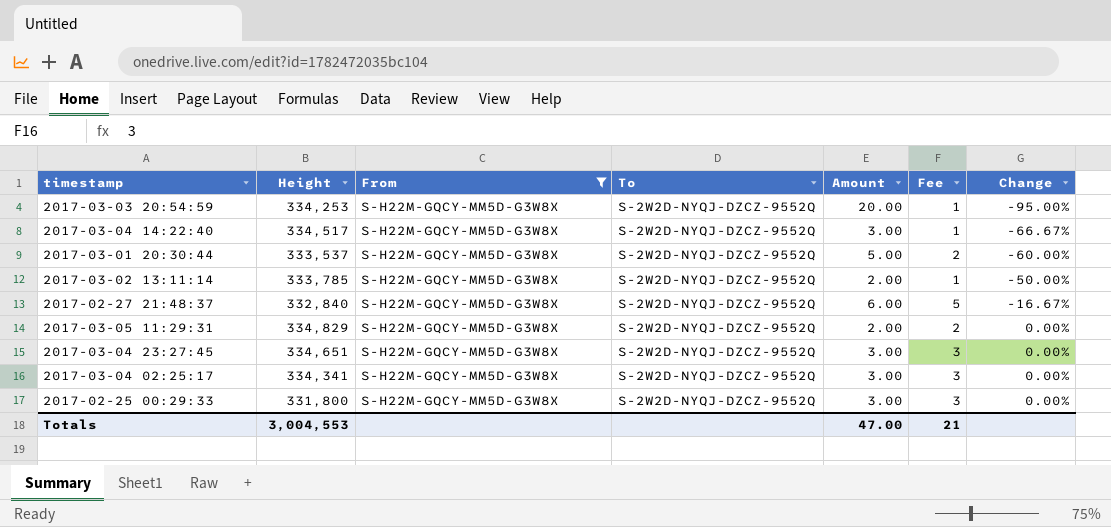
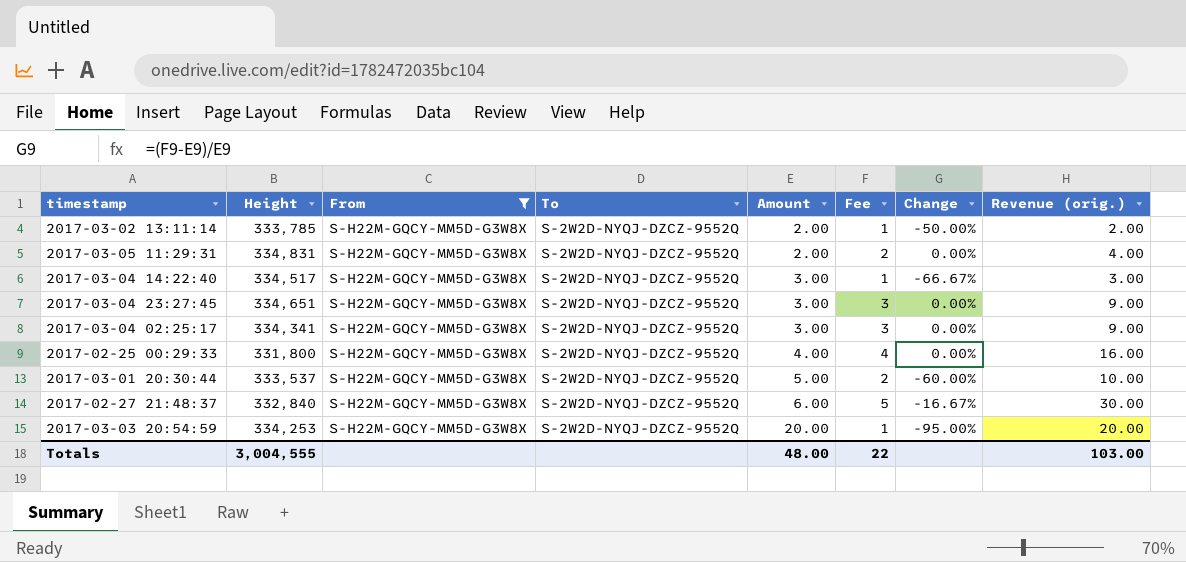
row order: Change ascending -> Amount ascending
column Revenue (orig.) | formula: none -> [Amount] * [Fee]
2017-03-05 11:29:31 | Height: 334,829 -> 334,831
2017-02-25 00:29:33 | Amount: 3.00 -> 4.00
2017-02-25 00:29:33 | Fee: 3 -> 4
Totals | Height: 3,004,553 -> 3,004,555
Totals | Amount: 47.00 -> 48.00
Totals | Fee: 21 -> 22

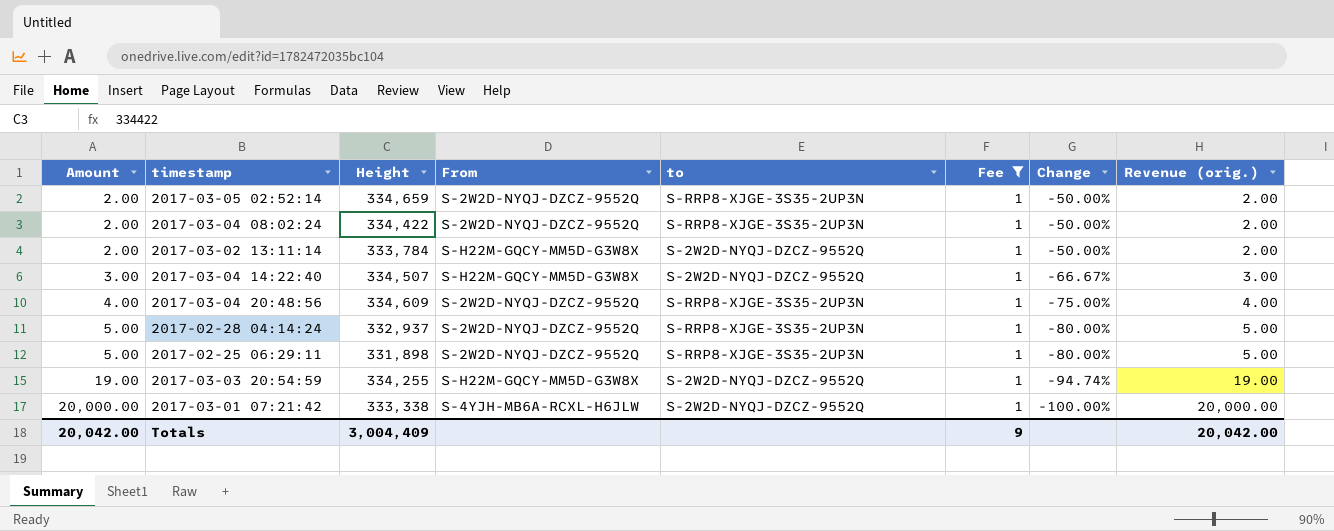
filter: From = S-H22M-GQCY-MM5D-G3W8X -> Fee = 1
column Amount | position: 5 -> 1
column name: To -> to
2017-03-02 13:11:14 | Height: 333,785 -> 333,784
2017-03-04 14:22:40 | Height: 334,517 -> 334,507
2017-03-03 20:54:59 | Amount: 20.00 -> 19.00
2017-03-03 20:54:59 | Height: 334,253 -> 334,255
2017-03-03 20:54:59 | Change: -95.00% -> -94.74%
2017-03-03 20:54:59 | Revenue (orig.): 20.00 -> 19.00
Totals | Amount: 48.00 -> 20,042.00
Totals | Height: 3,004,555 -> 3,004,409
Totals | Fee: 22 -> 9
Totals | Revenue (orig.): 103.00 -> 20,042.00

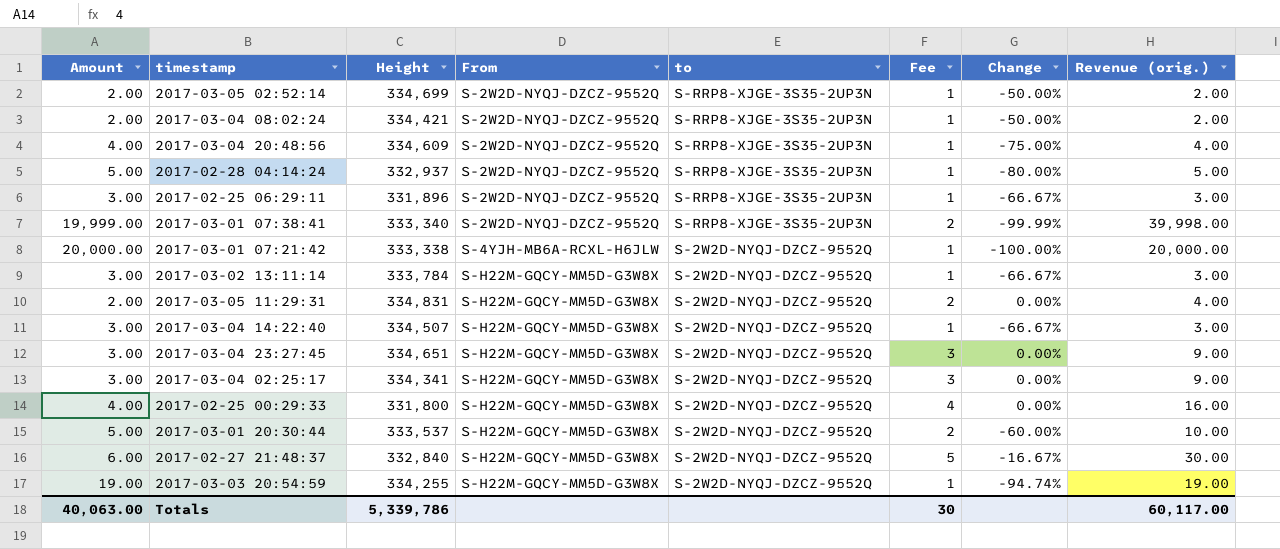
filter: Fee = 1 -> none
row order: Amount ascending -> From ascending
2017-03-05 02:52:14 | Height: 334,659 -> 334,699
2017-03-04 08:02:24 | Height: 334,422 -> 334,421
2017-02-25 06:29:11 | Amount: 5.00 -> 3.00
2017-02-25 06:29:11 | Height: 331,898 -> 331,896
2017-02-25 06:29:11 | Change: -80.00% -> -66.67%
2017-02-25 06:29:11 | Revenue (orig.): 5.00 -> 3.00
2017-03-02 13:11:14 | Amount: 2.00 -> 3.00
2017-03-02 13:11:14 | Change: -50.00% -> -66.67%
2017-03-02 13:11:14 | Revenue (orig.): 2.00 -> 3.00
Totals | Amount: 20,042.00 -> 40,063.00
Totals | Height: 3,004,409 -> 5,339,786
Totals | Fee: 9 -> 30
Totals | Revenue (orig.): 20,042.00 -> 60,117.00

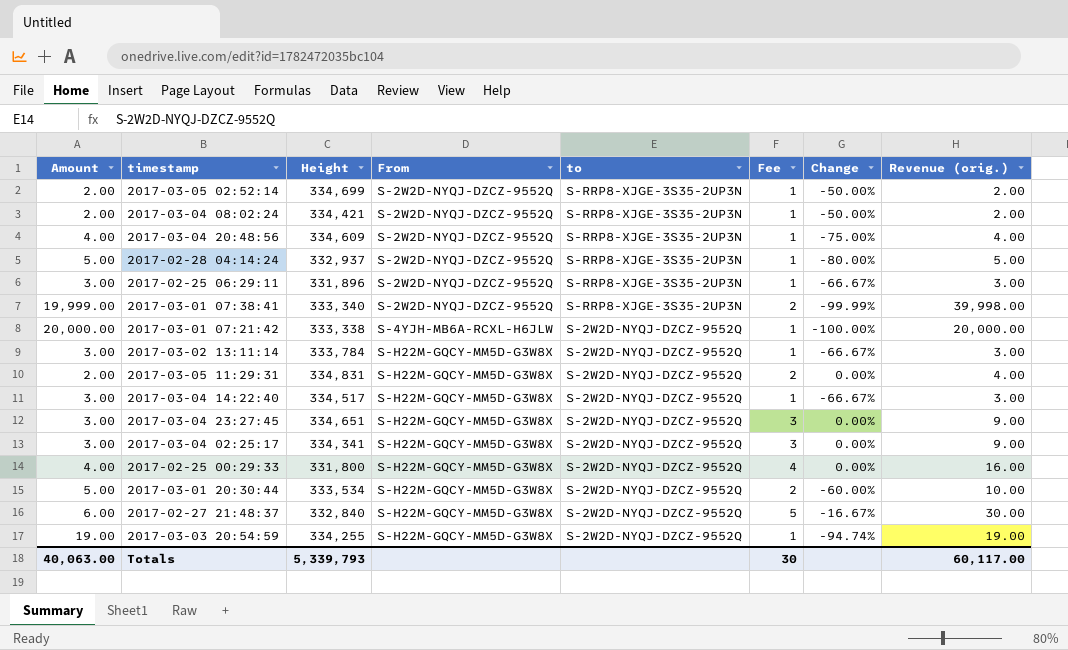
2017-03-04 14:22:40 | Height: 334,507 -> 334,517
2017-03-01 20:30:44 | Height: 333,537 -> 333,534
Totals | Height: 5,339,786 -> 5,339,793

